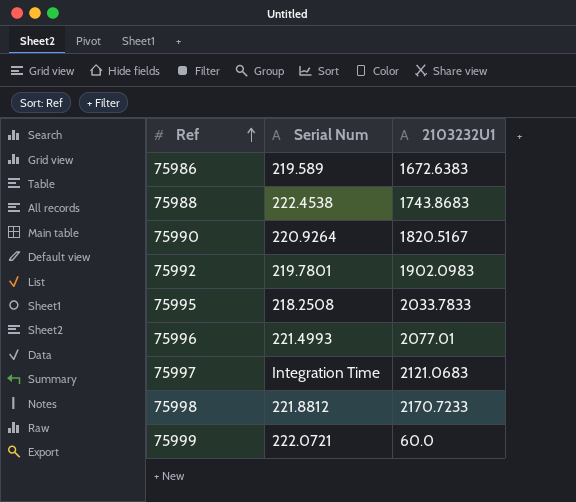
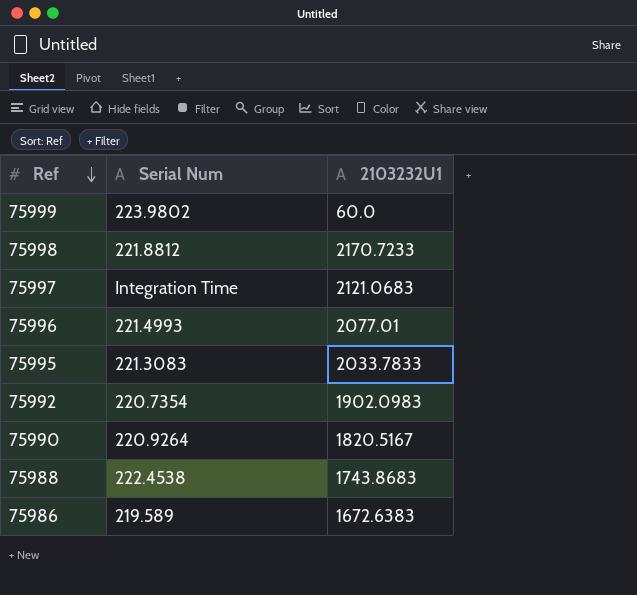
row order: Ref ascending -> Ref descending
75999 | Serial Num: 222.0721 -> 223.9802
75995 | Serial Num: 218.2508 -> 221.3083
75992 | Serial Num: 219.7801 -> 220.7354

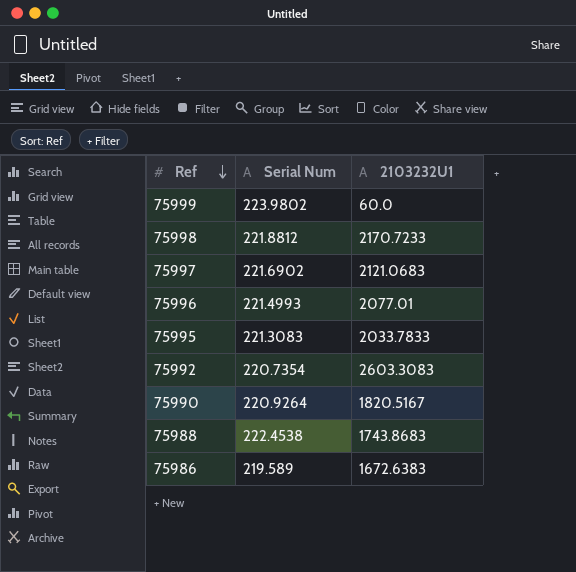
75997 | Serial Num: Integration Time -> 221.6902
75992 | 2103232U1: 1902.0983 -> 2603.3083

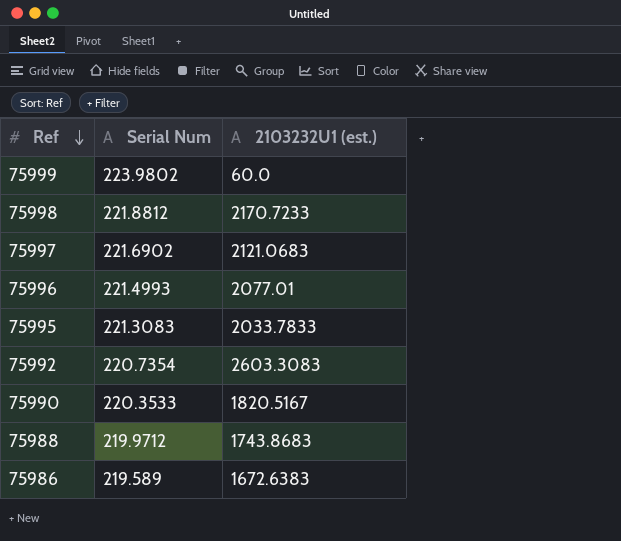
column name: 2103232U1 -> 2103232U1 (est.)
75990 | Serial Num: 220.9264 -> 220.3533
75988 | Serial Num: 222.4538 -> 219.9712

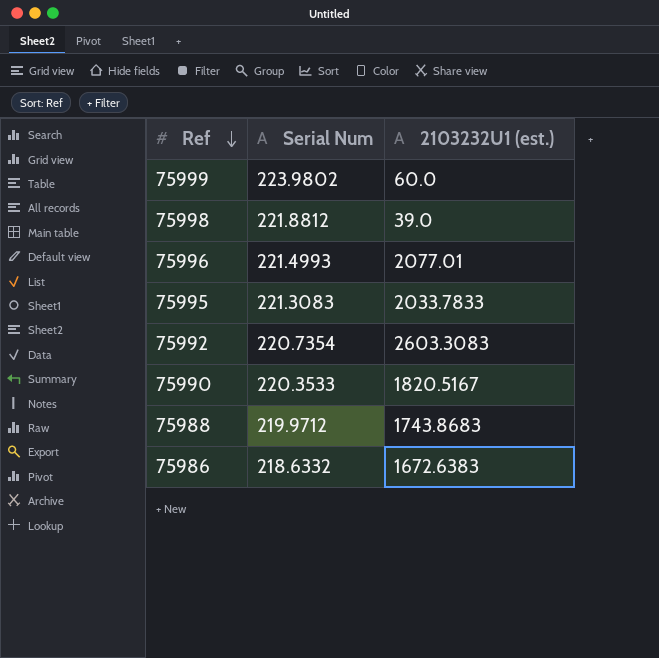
row 75997: 221.6902 | 2121.0683 -> none
75998 | 2103232U1 (est.): 2170.7233 -> 39.0
75986 | Serial Num: 219.589 -> 218.6332

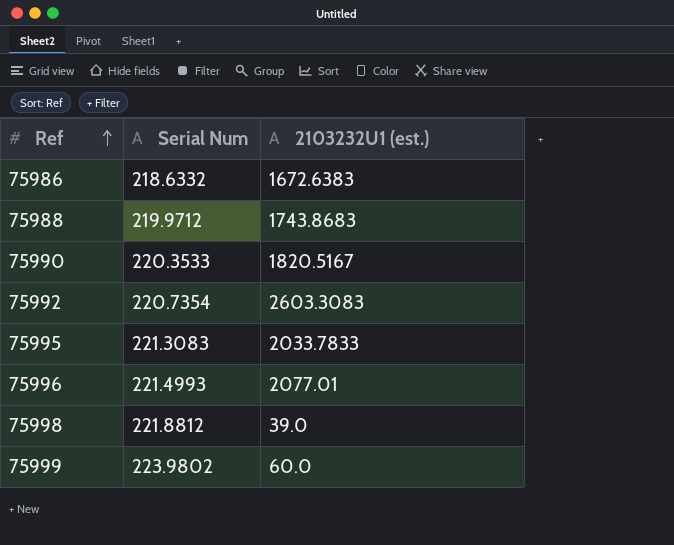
row order: Ref descending -> Ref ascending

